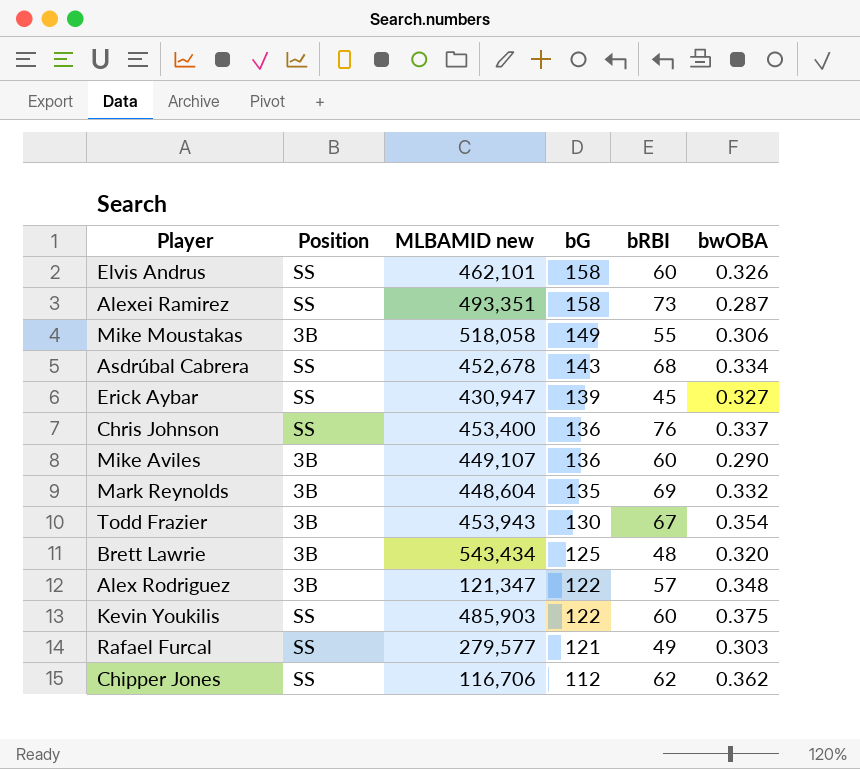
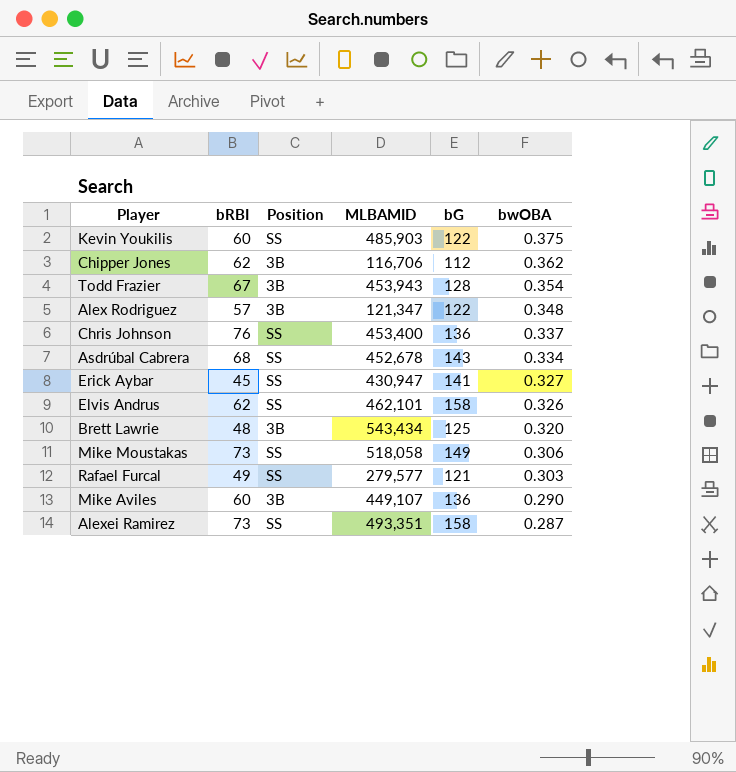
row order: bG descending -> bwOBA descending
column bRBI | position: 5 -> 2
column name: MLBAMID new -> MLBAMID
row Mark Reynolds: 3B | 448,604 | 135 | 69 | 0.332 -> none
Chipper Jones | Position: SS -> 3B
Todd Frazier | bG: 130 -> 128
Erick Aybar | bG: 139 -> 141
Elvis Andrus | bRBI: 60 -> 62
Mike Moustakas | bRBI: 55 -> 73
Mike Moustakas | Position: 3B -> SS

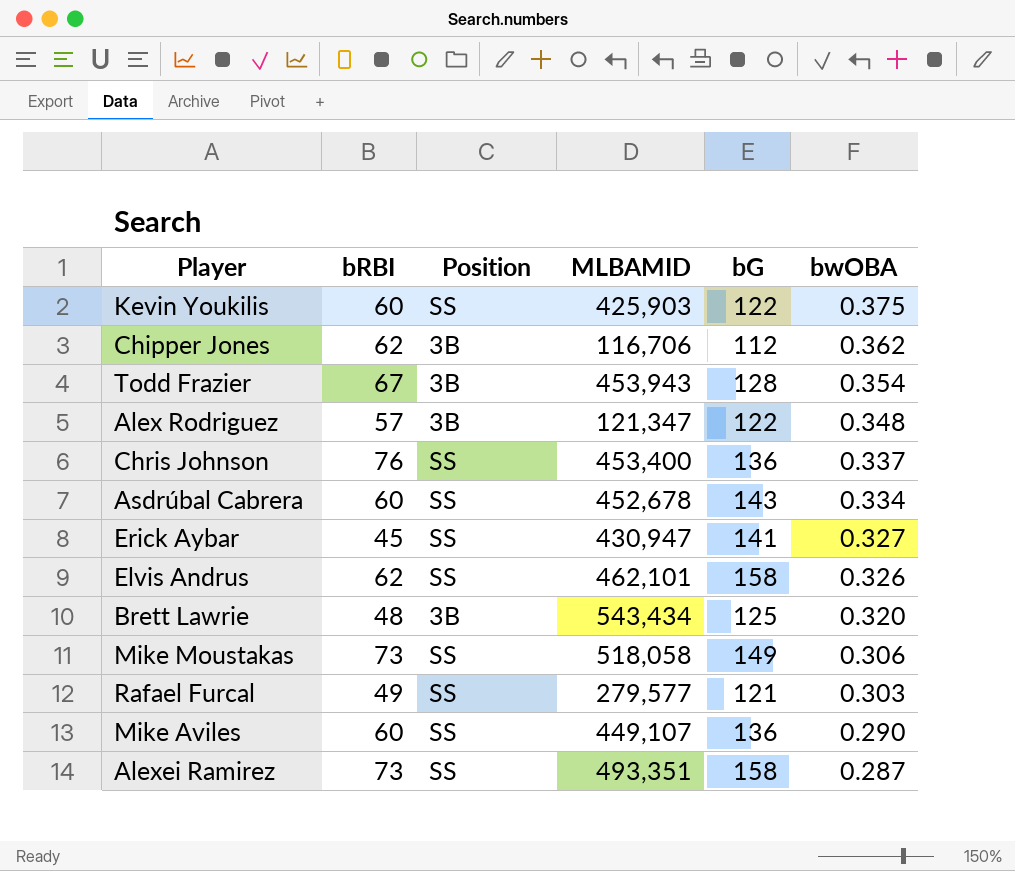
Kevin Youkilis | MLBAMID: 485,903 -> 425,903
Asdrúbal Cabrera | bRBI: 68 -> 60
Mike Aviles | Position: 3B -> SS

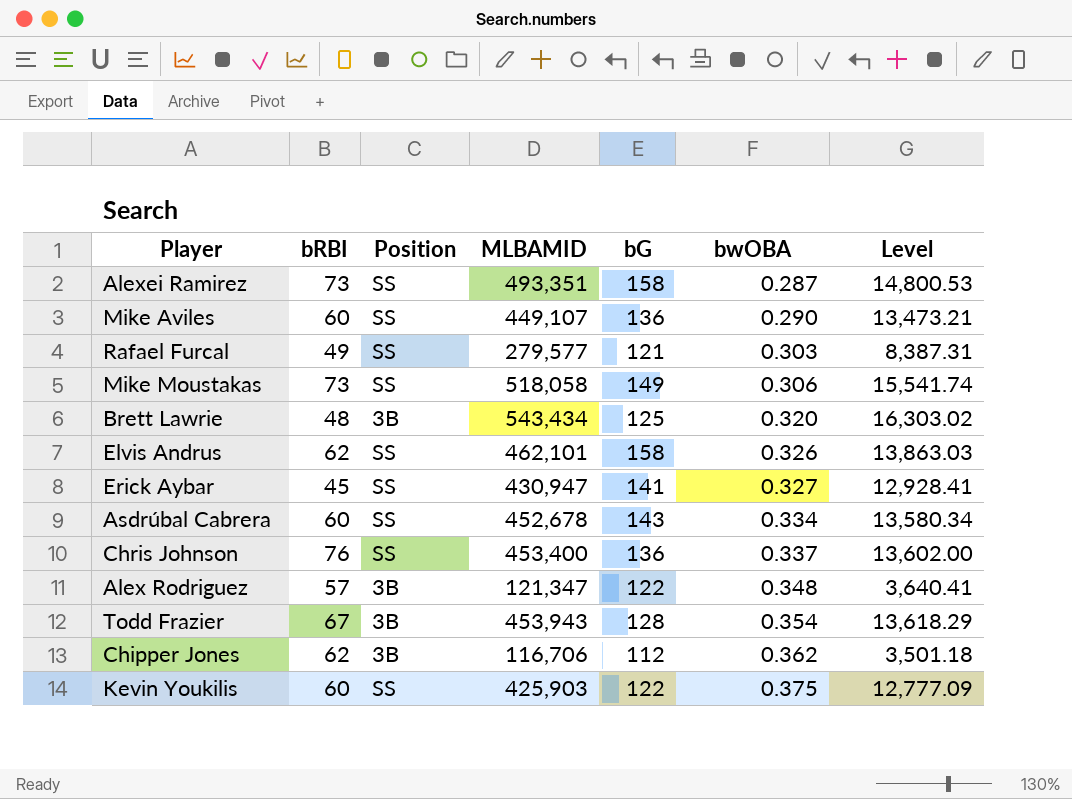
row order: bwOBA descending -> bwOBA ascending
column Level | formula: none -> [MLBAMID] * 0.03

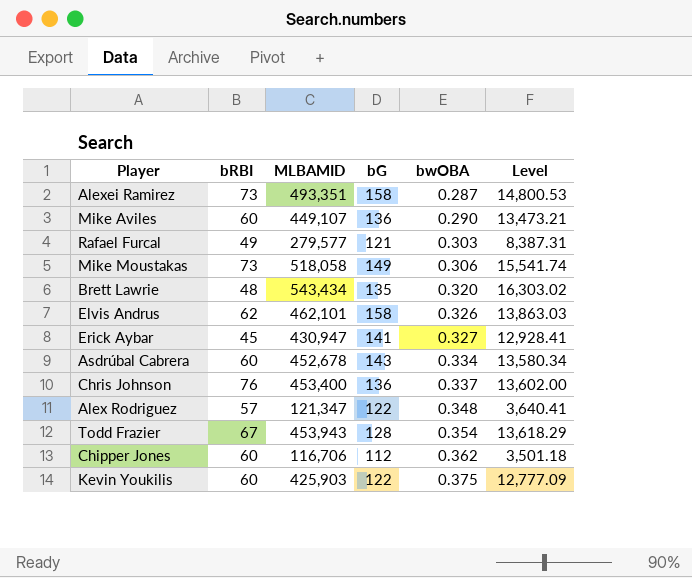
column Position | position: 3 -> none
Brett Lawrie | bG: 125 -> 135
Chipper Jones | bRBI: 62 -> 60

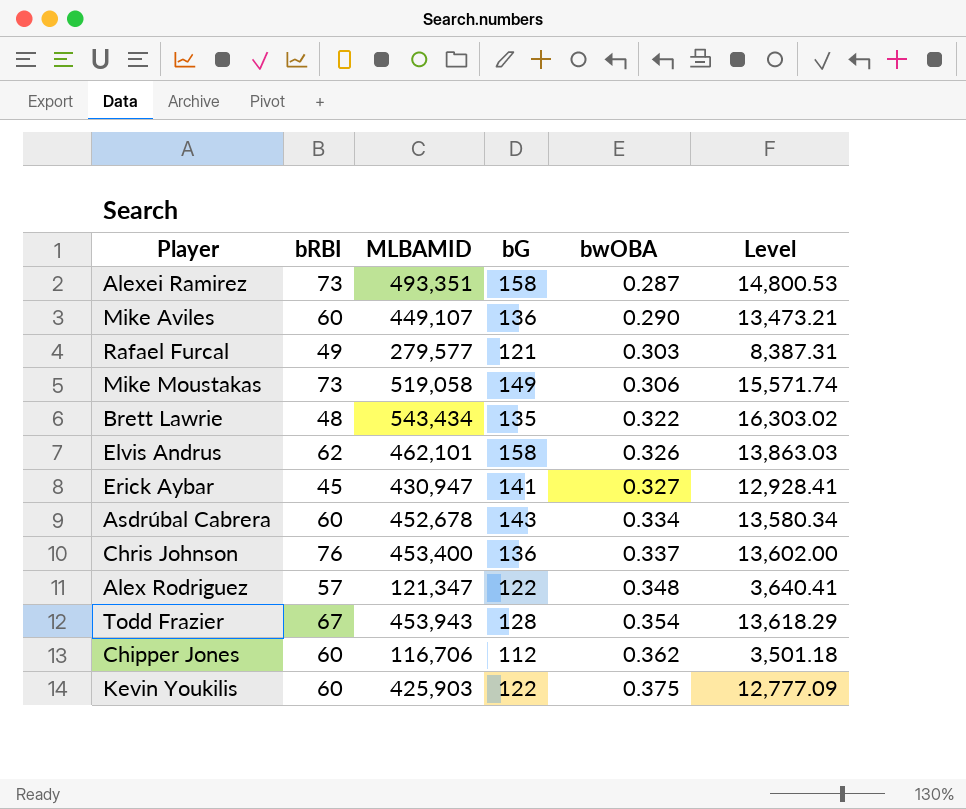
Mike Moustakas | MLBAMID: 518,058 -> 519,058
Mike Moustakas | Level: 15,541.74 -> 15,571.74
Brett Lawrie | bwOBA: 0.320 -> 0.322

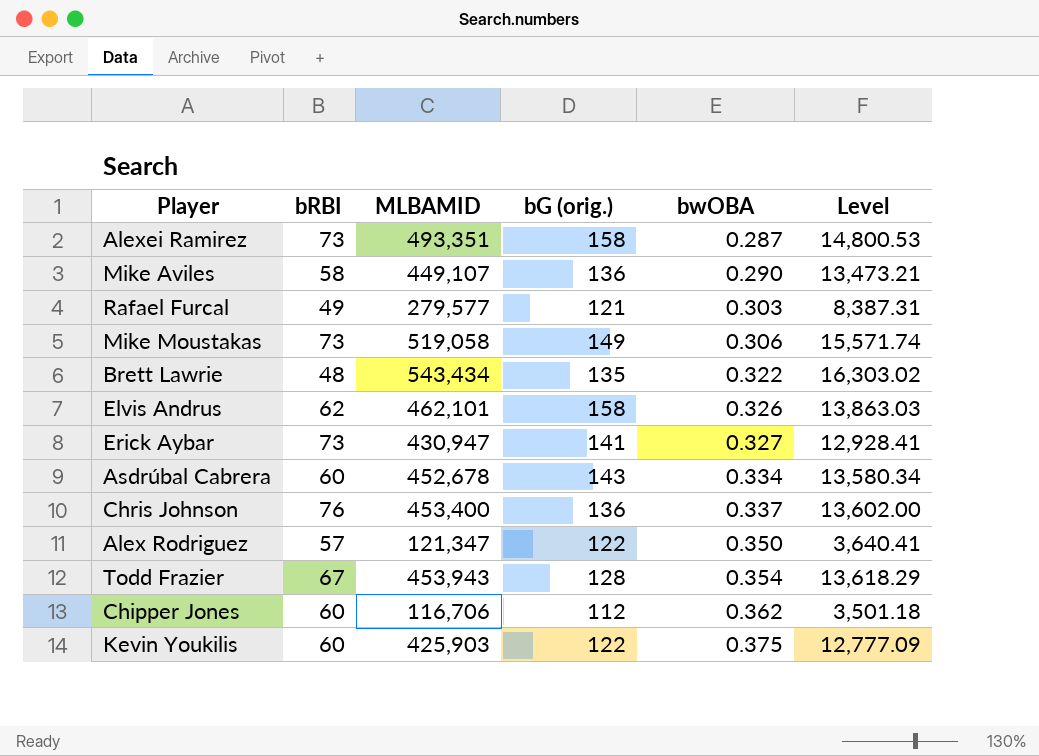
column name: bG -> bG (orig.)
Mike Aviles | bRBI: 60 -> 58
Erick Aybar | bRBI: 45 -> 73
Alex Rodriguez | bwOBA: 0.348 -> 0.350

